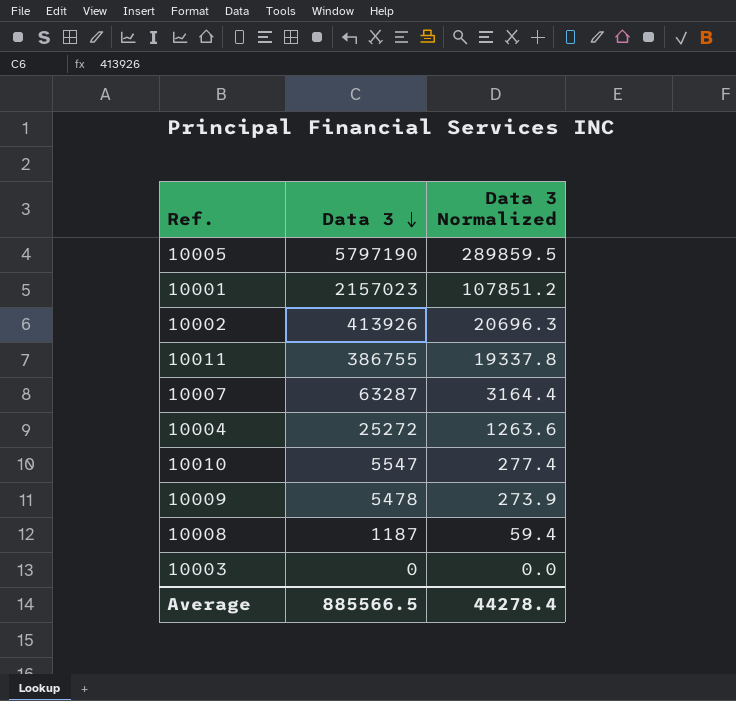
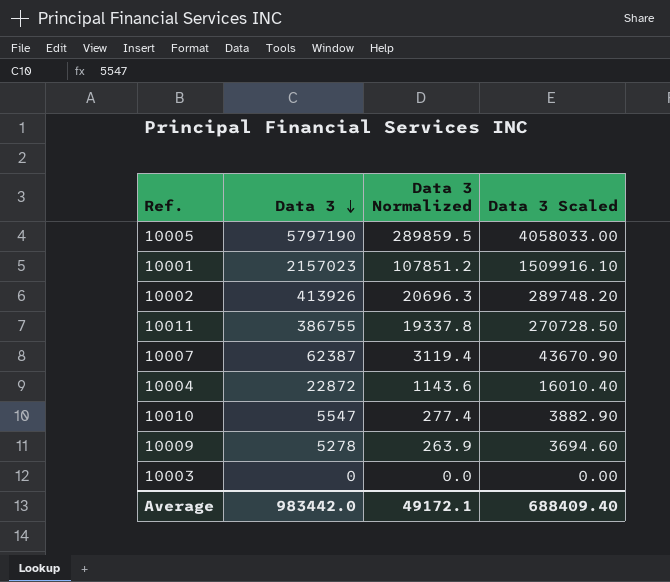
column Data 3 Scaled | formula: none -> [Data 3] * 0.7
row 10008: 1187 | 59.4 -> none
10007 | Data 3: 63287 -> 62387
10007 | Data 3 Normalized: 3164.4 -> 3119.4
10004 | Data 3: 25272 -> 22872
10004 | Data 3 Normalized: 1263.6 -> 1143.6
10009 | Data 3: 5478 -> 5278
10009 | Data 3 Normalized: 273.9 -> 263.9
Average | Data 3: 885566.5 -> 983442.0
Average | Data 3 Normalized: 44278.4 -> 49172.1

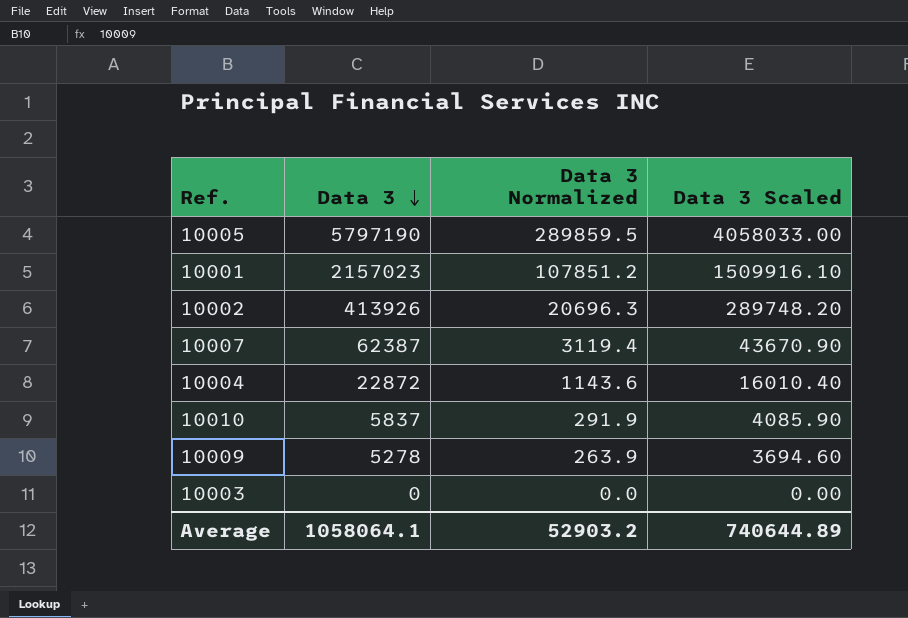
row 10011: 386755 | 19337.8 | 270728.50 -> none
10010 | Data 3: 5547 -> 5837
10010 | Data 3 Normalized: 277.4 -> 291.9
10010 | Data 3 Scaled: 3882.90 -> 4085.90
Average | Data 3: 983442.0 -> 1058064.1
Average | Data 3 Normalized: 49172.1 -> 52903.2
Average | Data 3 Scaled: 688409.40 -> 740644.89

